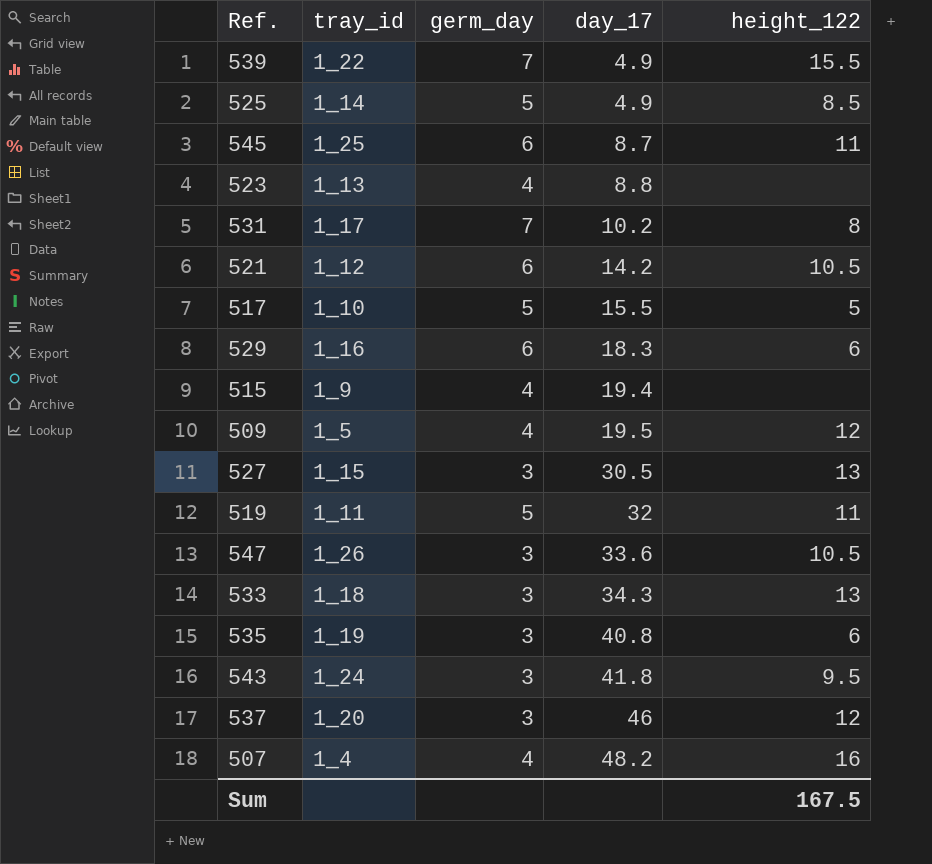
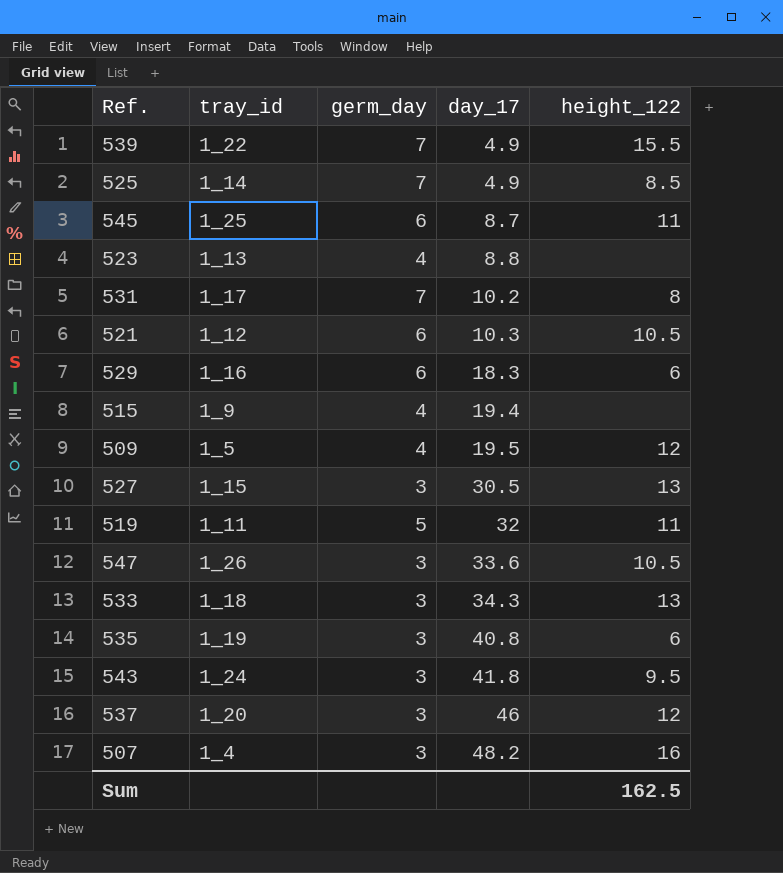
row 517: 1_10 | 5 | 15.5 | 5 -> none
525 | germ_day: 5 -> 7
521 | day_17: 14.2 -> 10.3
507 | germ_day: 4 -> 3
Sum | height_122: 167.5 -> 162.5

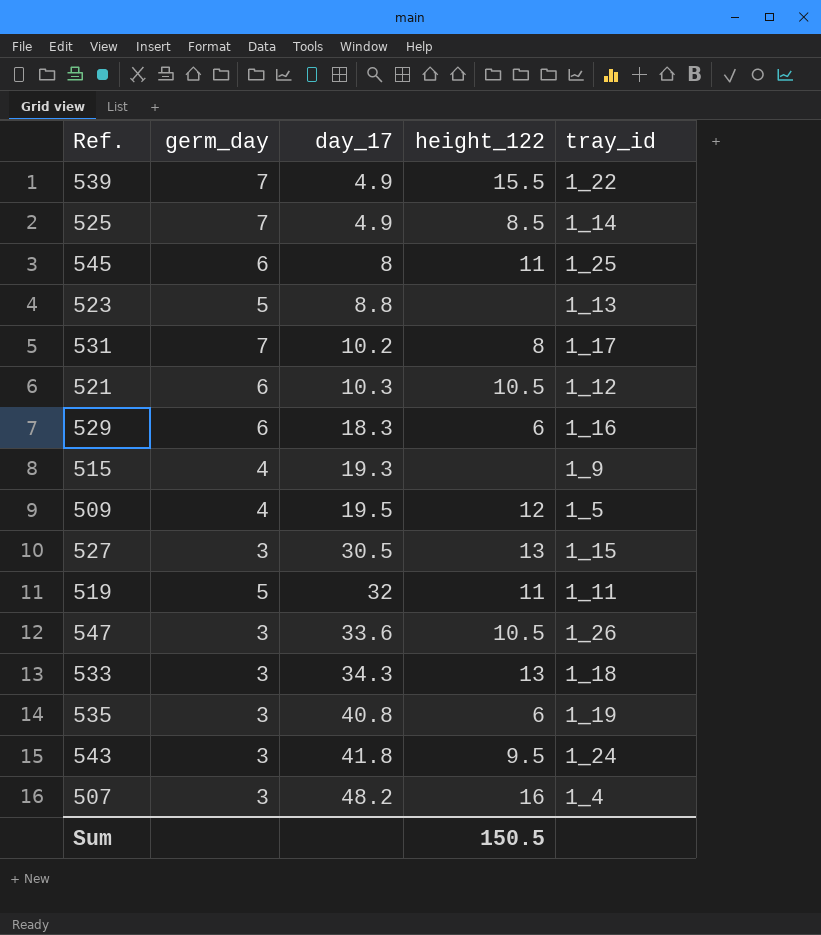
column tray_id | position: 2 -> 5
row 537: 1_20 | 3 | 46 | 12 -> none
545 | day_17: 8.7 -> 8
523 | germ_day: 4 -> 5
515 | day_17: 19.4 -> 19.3
Sum | height_122: 162.5 -> 150.5

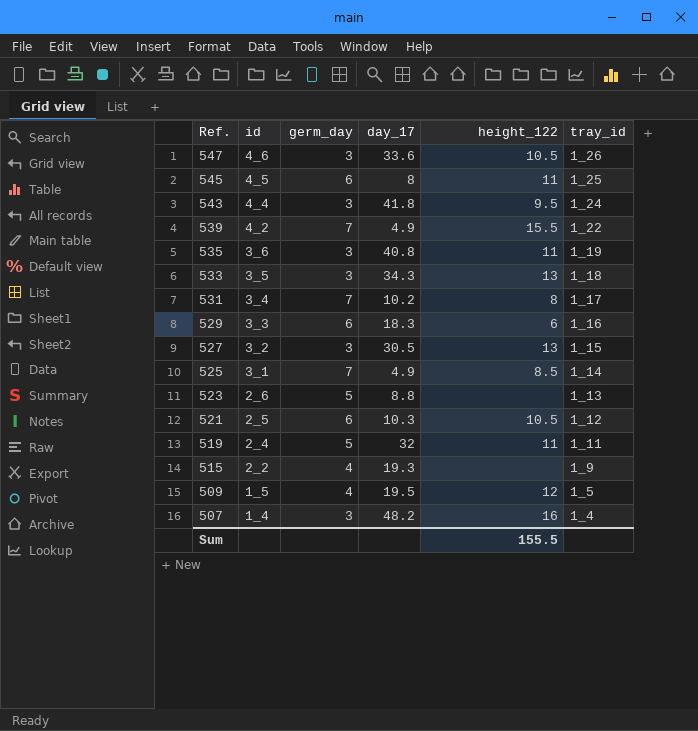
row order: day_17 ascending -> Ref. descending
column id | position: none -> 2
535 | height_122: 6 -> 11
Sum | height_122: 150.5 -> 155.5

